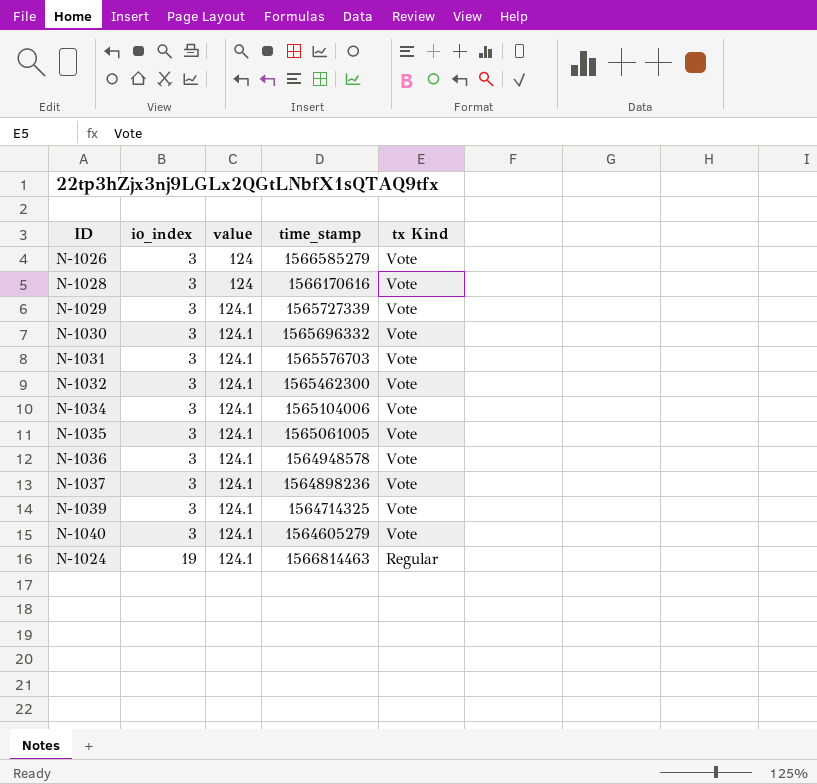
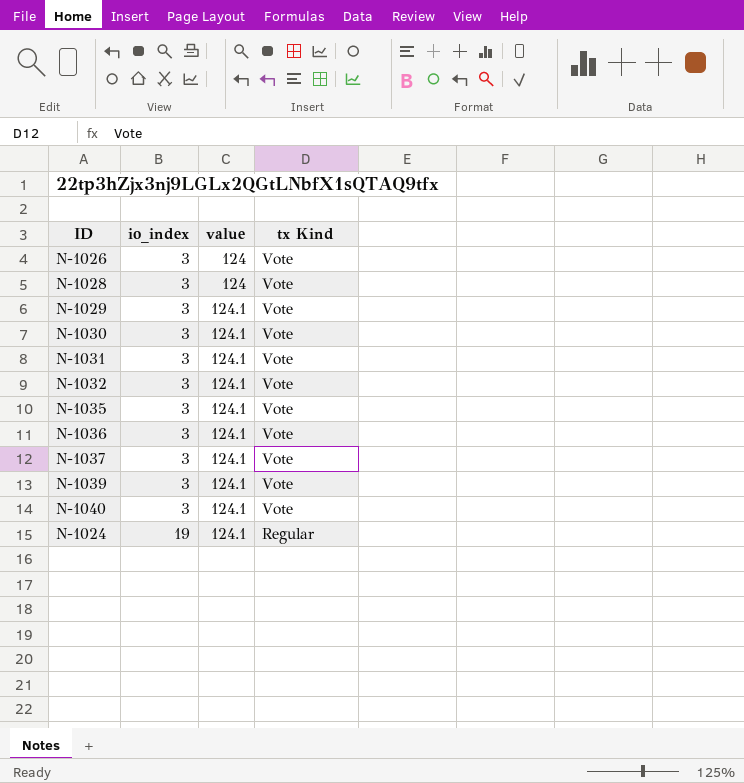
column time_stamp | position: 4 -> none
row N-1034: 3 | 124.1 | 1565104006 | Vote -> none

